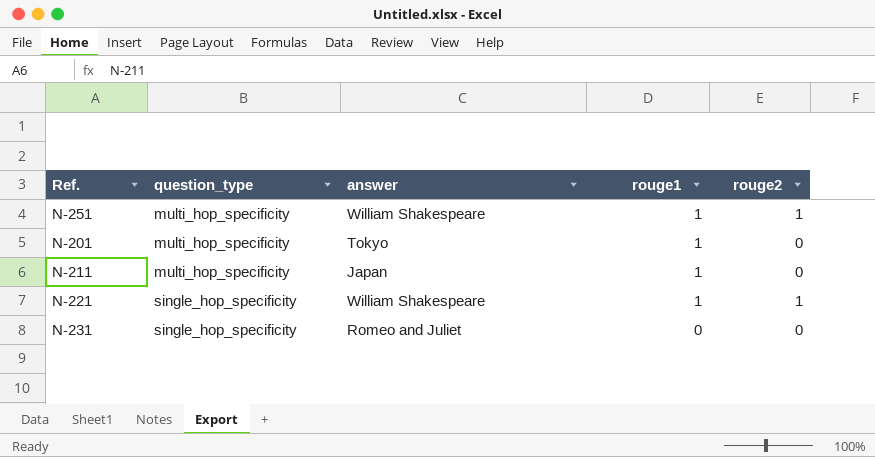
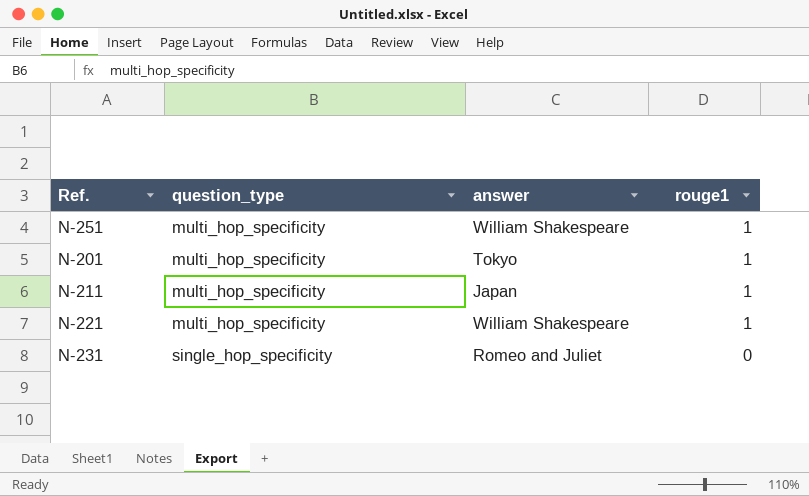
column rouge2 | position: 5 -> none
N-221 | question_type: single_hop_specificity -> multi_hop_specificity

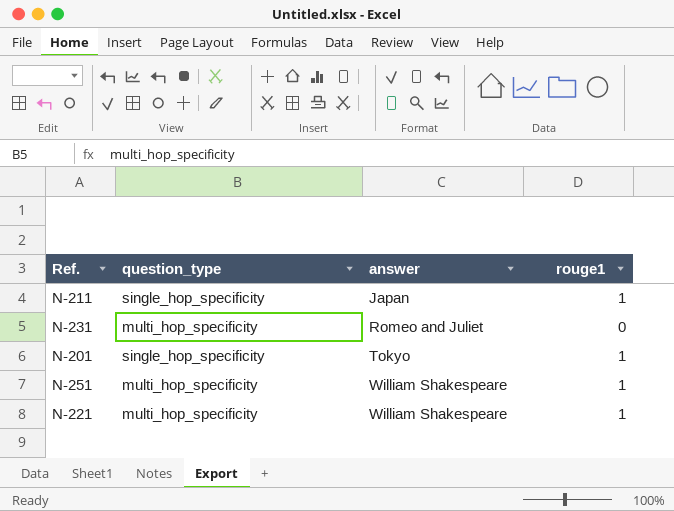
row order: question_type ascending -> answer ascending
N-211 | question_type: multi_hop_specificity -> single_hop_specificity
N-231 | question_type: single_hop_specificity -> multi_hop_specificity
N-201 | question_type: multi_hop_specificity -> single_hop_specificity

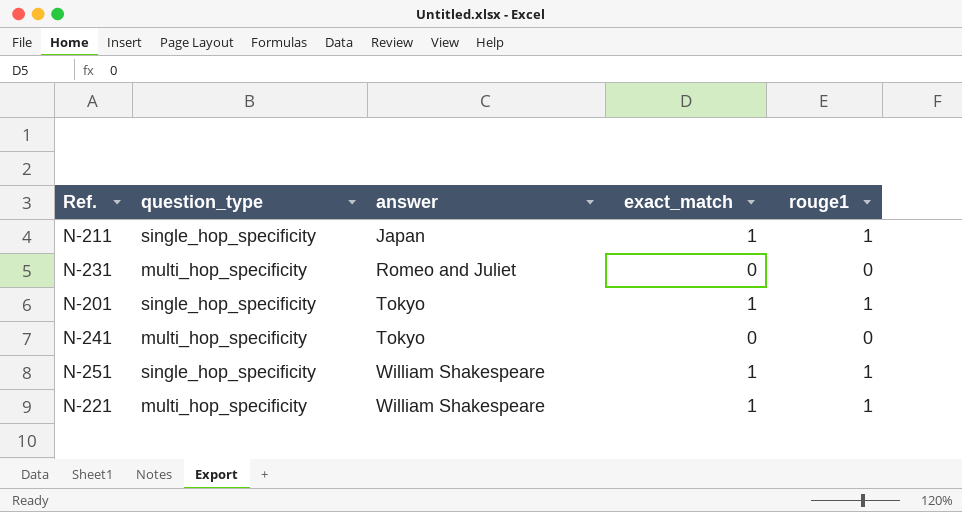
column exact_match | position: none -> 4
row N-241: none -> multi_hop_specificity | Tokyo | 0 | 0
N-251 | question_type: multi_hop_specificity -> single_hop_specificity

